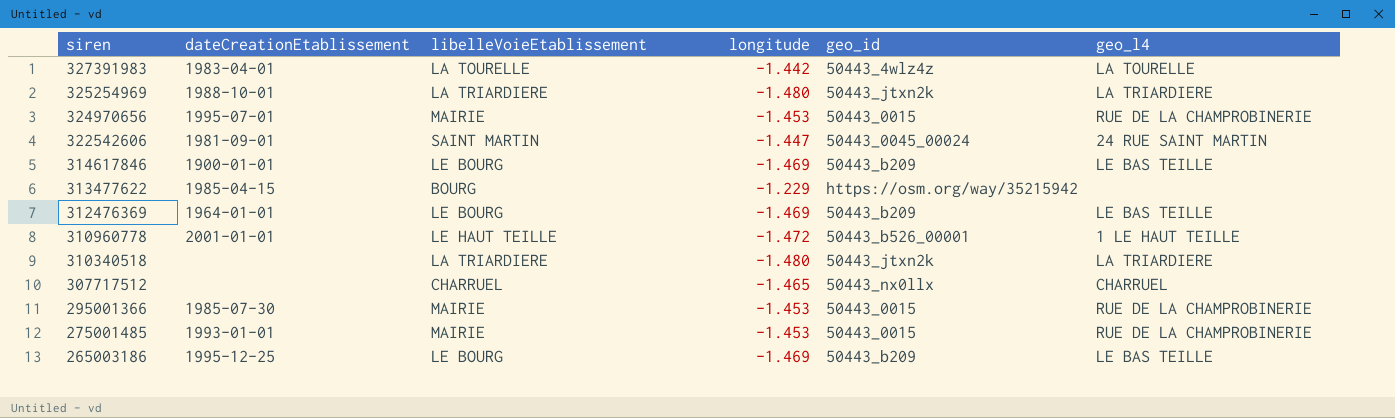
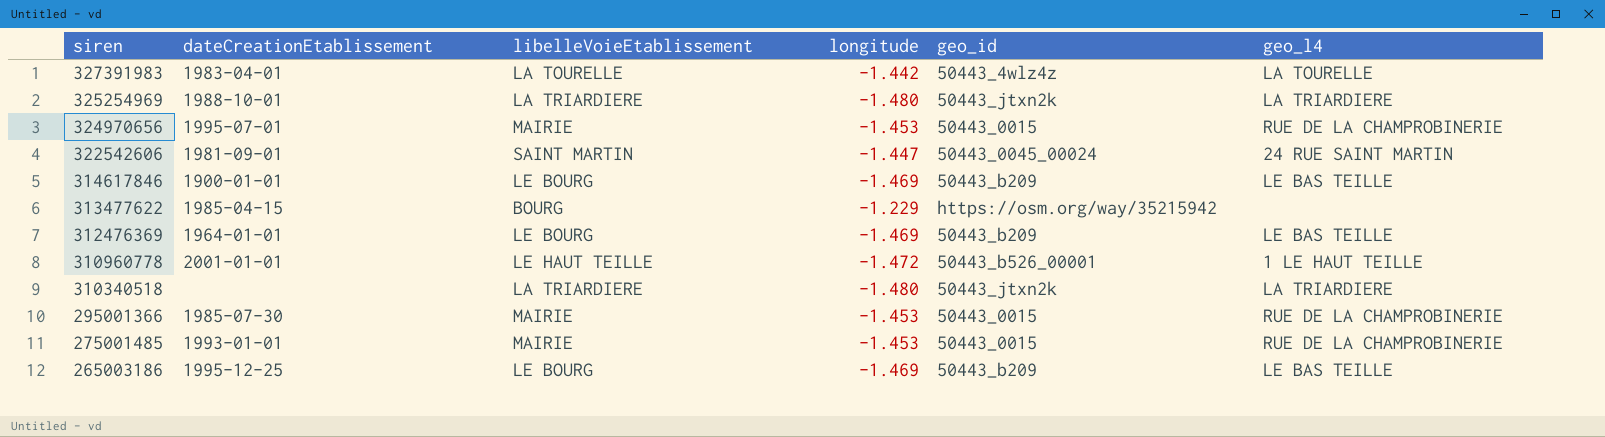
row 307717512: none | CHARRUEL | -1.465 | 50443_nx0llx | CHARRUEL -> none

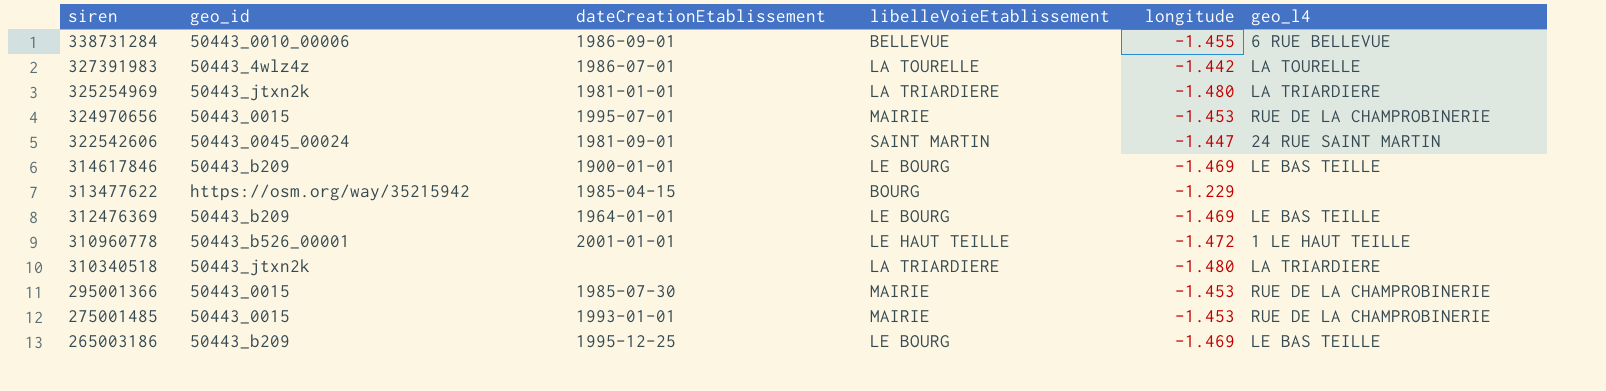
column geo_id | position: 5 -> 2
row 338731284: none -> 50443_0010_00006 | 1986-09-01 | BELLEVUE | -1.455 | 6 RUE BELLEVUE
327391983 | dateCreationEtablissement: 1983-04-01 -> 1986-07-01
325254969 | dateCreationEtablissement: 1988-10-01 -> 1981-01-01

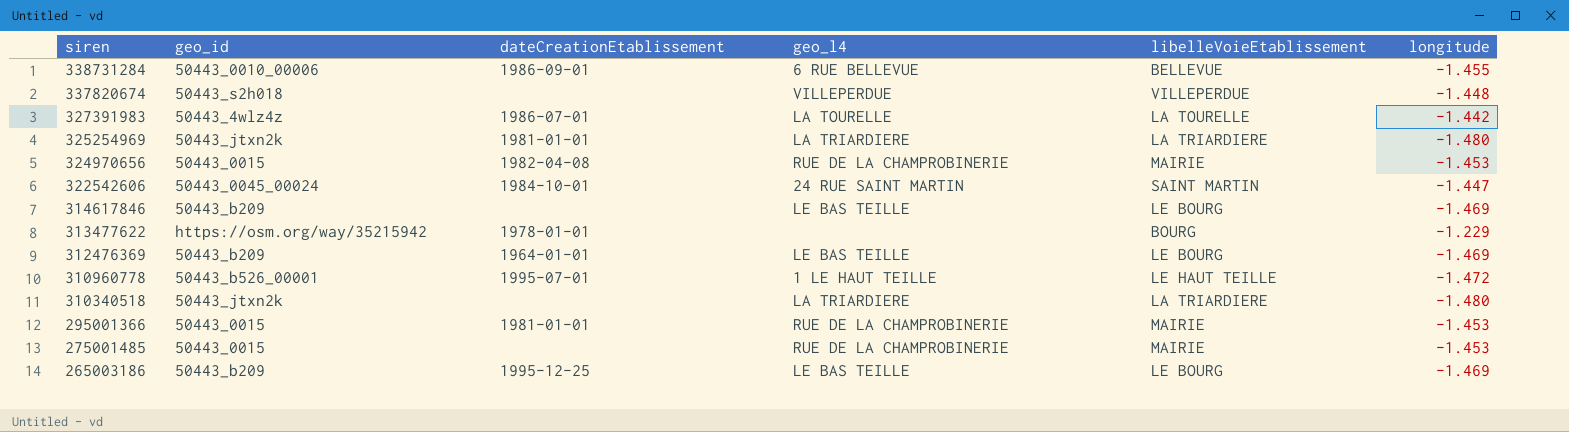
column geo_l4 | position: 6 -> 4
row 337820674: none -> 50443_s2h018 | none | VILLEPERDUE | VILLEPERDUE | -1.448
324970656 | dateCreationEtablissement: 1995-07-01 -> 1982-04-08
322542606 | dateCreationEtablissement: 1981-09-01 -> 1984-10-01
314617846 | dateCreationEtablissement: 1900-01-01 -> none
313477622 | dateCreationEtablissement: 1985-04-15 -> 1978-01-01
310960778 | dateCreationEtablissement: 2001-01-01 -> 1995-07-01
295001366 | dateCreationEtablissement: 1985-07-30 -> 1981-01-01
275001485 | dateCreationEtablissement: 1993-01-01 -> none

